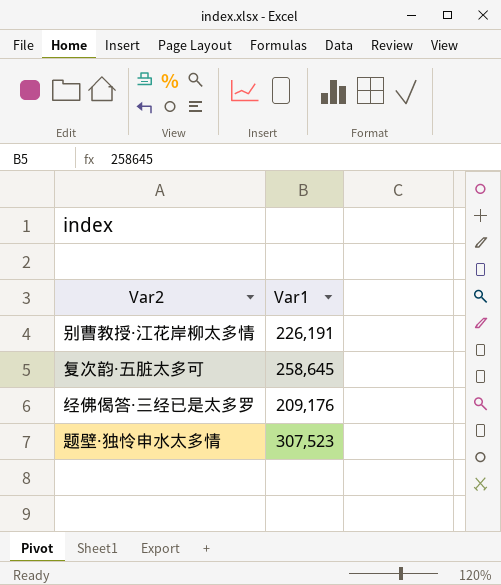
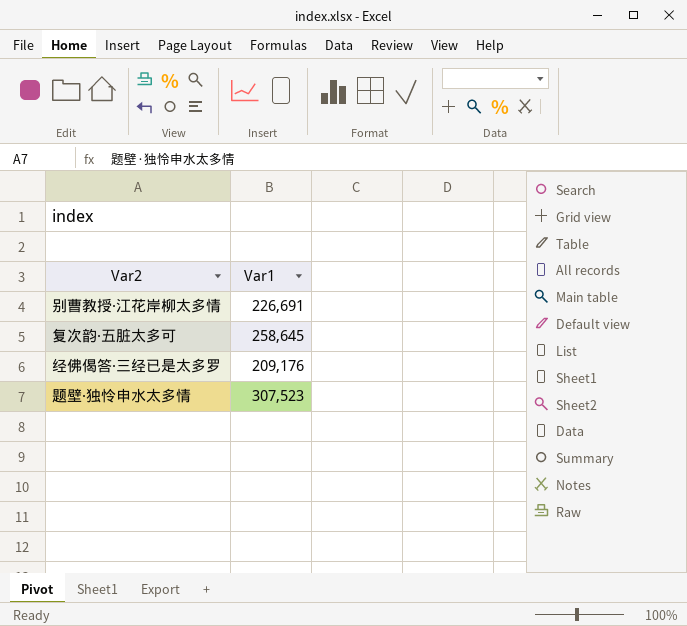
别曹教授·江花岸柳太多情 | Var1: 226,191 -> 226,691

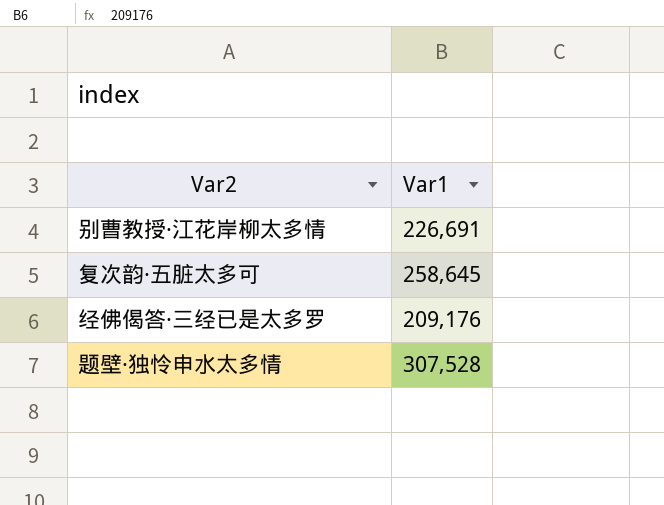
题壁·独怜申水太多情 | Var1: 307,523 -> 307,528

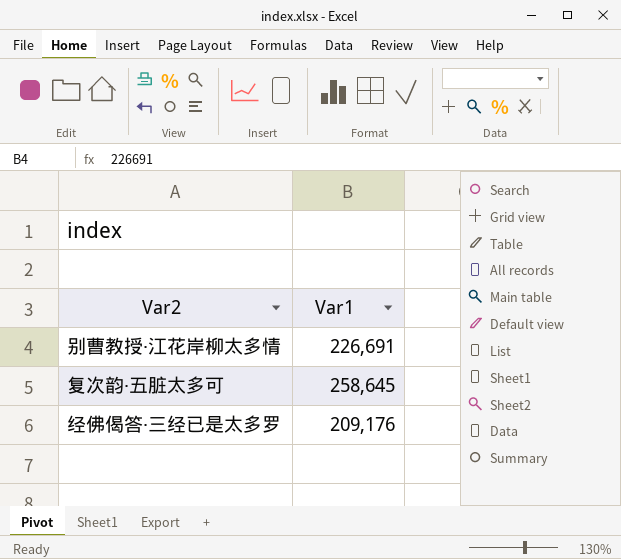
row 题壁·独怜申水太多情: 307,528 -> none

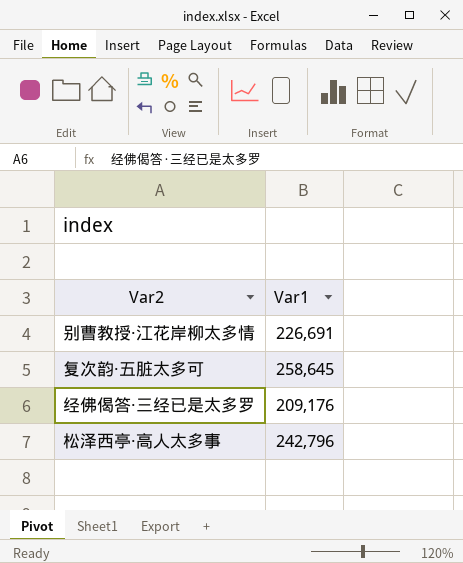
row 松泽西亭·高人太多事: none -> 242,796

